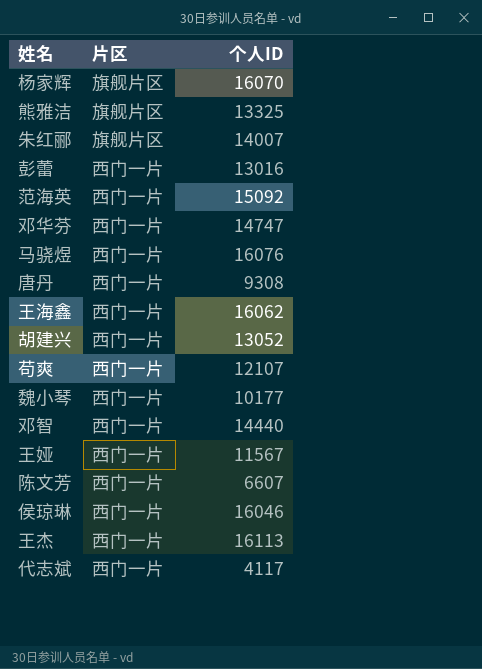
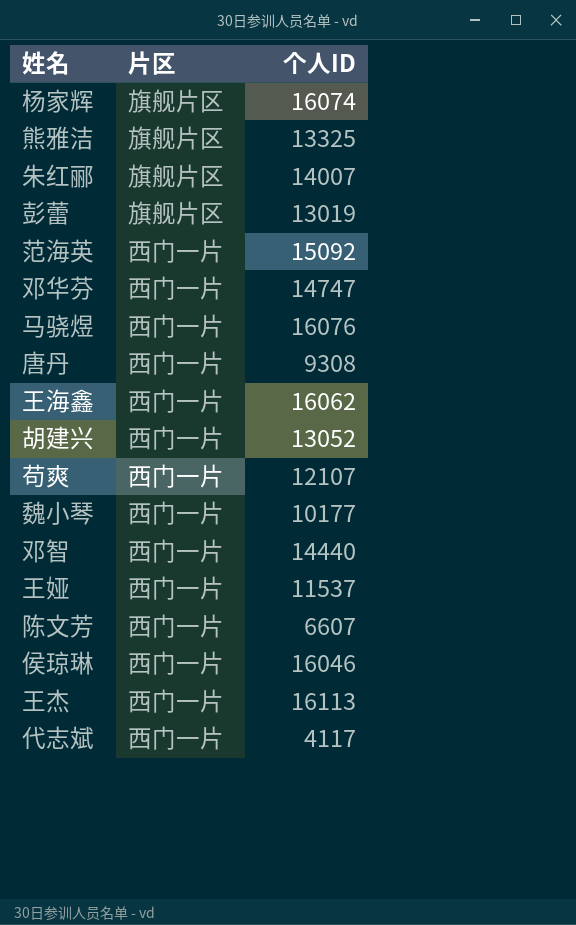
杨家辉 | 个人ID: 16070 -> 16074
彭蕾 | 片区: 西门一片 -> 旗舰片区
彭蕾 | 个人ID: 13016 -> 13019
王娅 | 个人ID: 11567 -> 11537

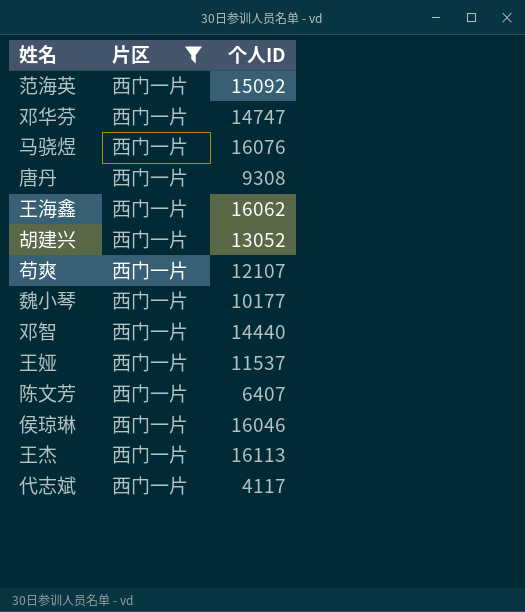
filter: none -> 片区 = 西门一片
陈文芳 | 个人ID: 6607 -> 6407

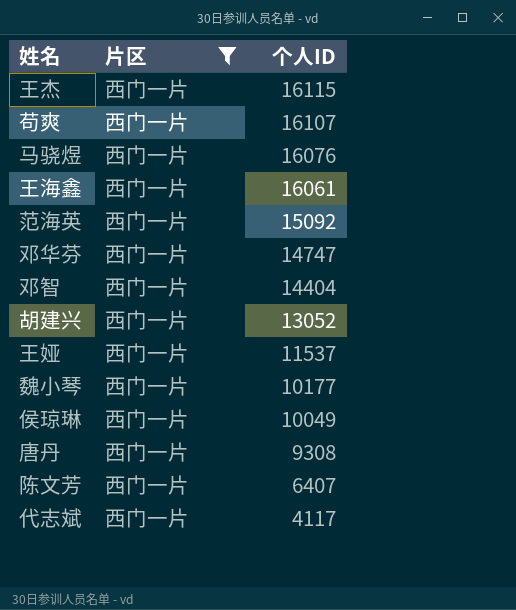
row order: none -> 个人ID descending
王杰 | 个人ID: 16113 -> 16115
苟爽 | 个人ID: 12107 -> 16107
王海鑫 | 个人ID: 16062 -> 16061
邓智 | 个人ID: 14440 -> 14404
侯琼琳 | 个人ID: 16046 -> 10049

